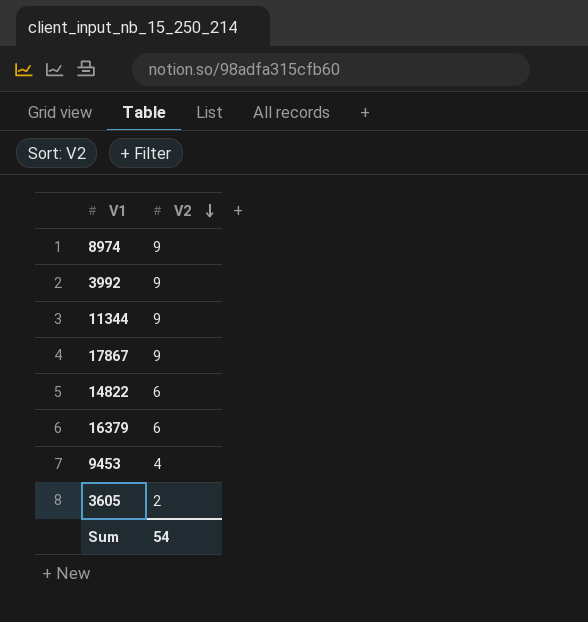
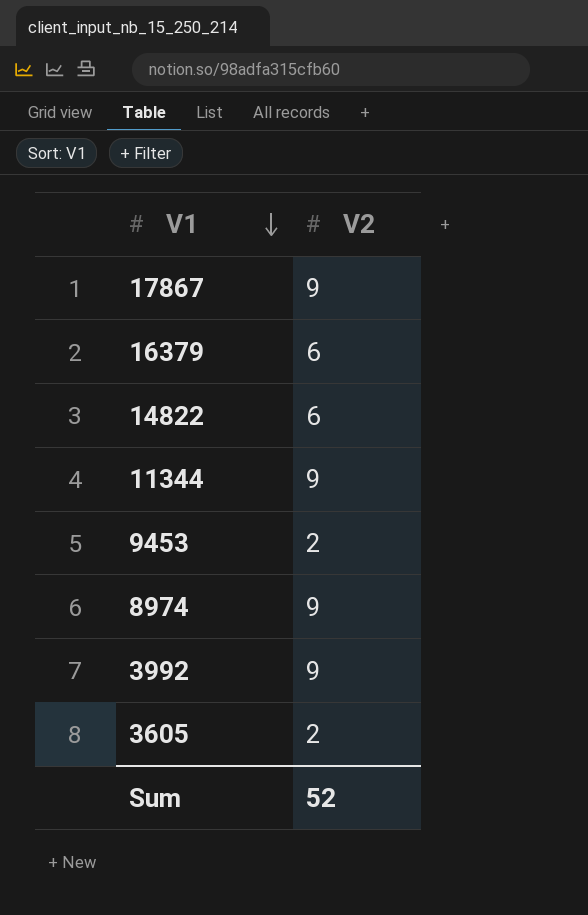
row order: V2 descending -> V1 descending
9453 | V2: 4 -> 2
Sum | V2: 54 -> 52

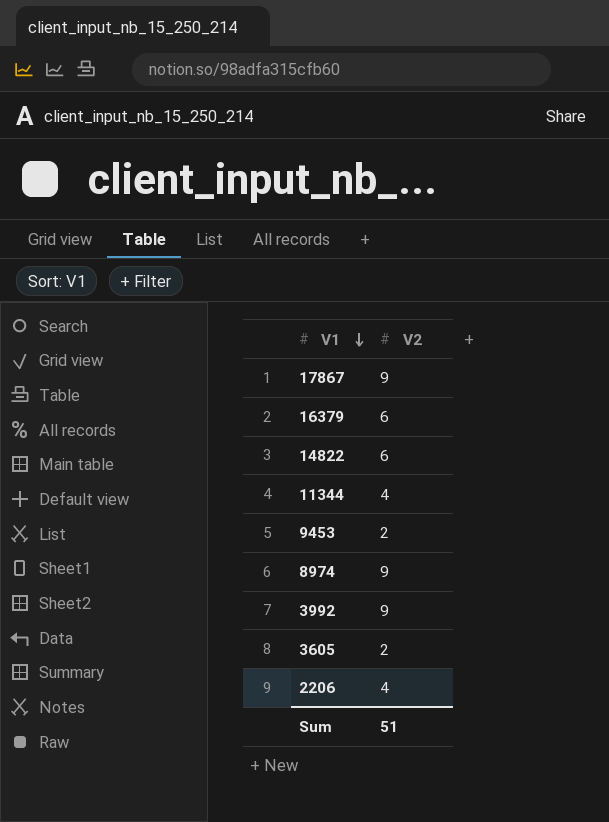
11344 | V2: 9 -> 4
row 2206: none -> 4
Sum | V2: 52 -> 51

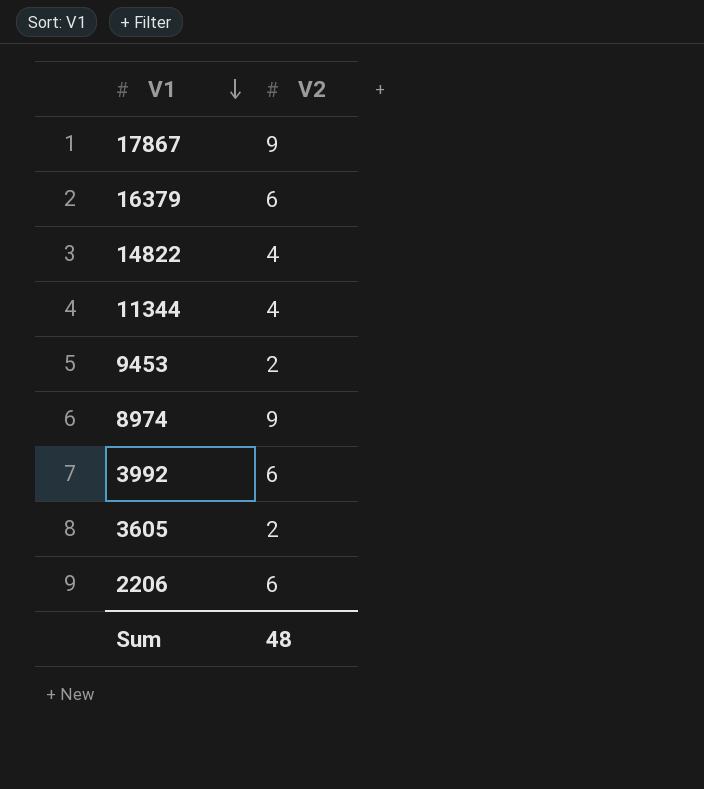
14822 | V2: 6 -> 4
3992 | V2: 9 -> 6
2206 | V2: 4 -> 6
Sum | V2: 51 -> 48

